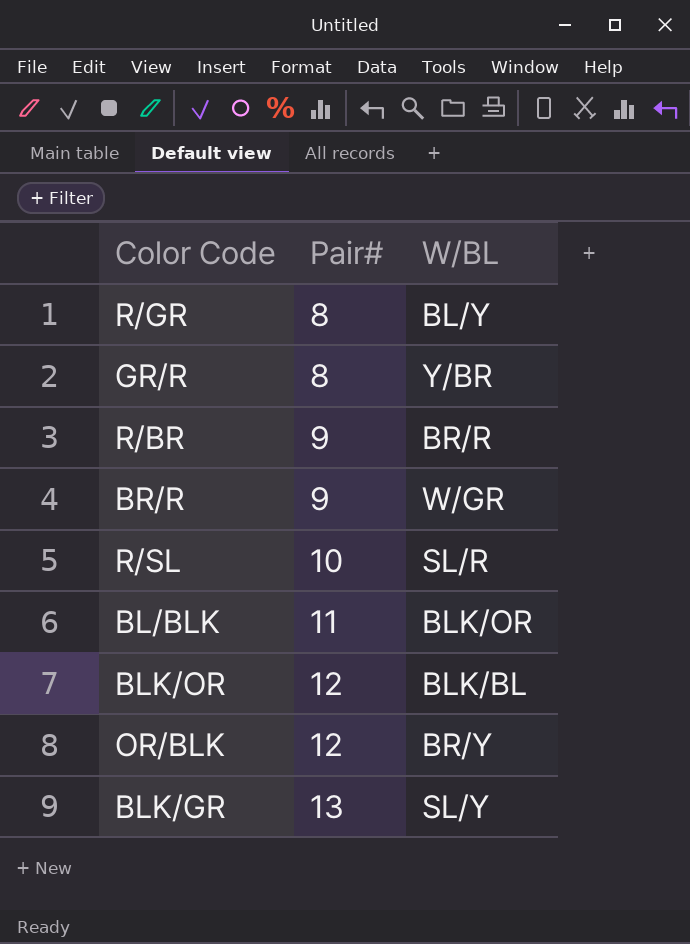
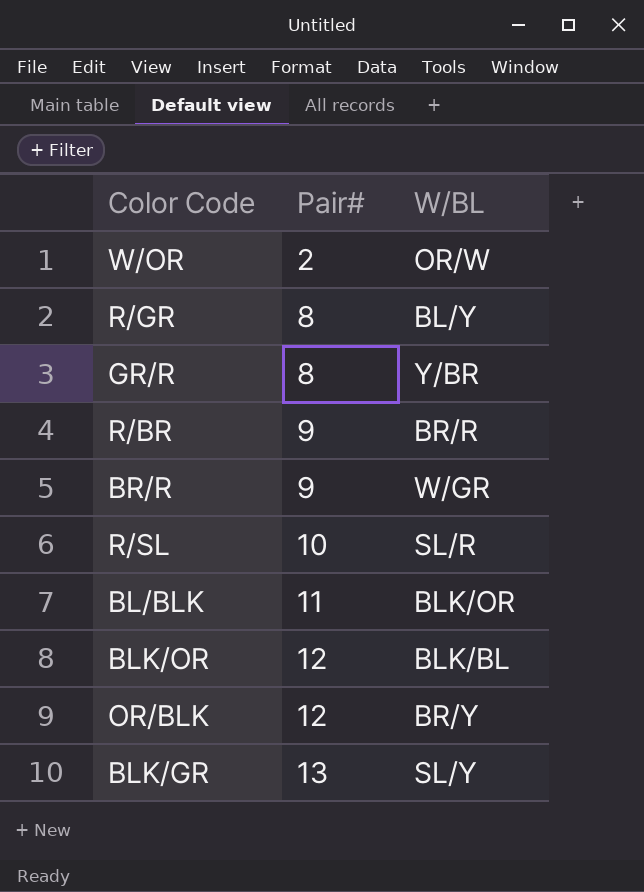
row W/OR: none -> 2 | OR/W

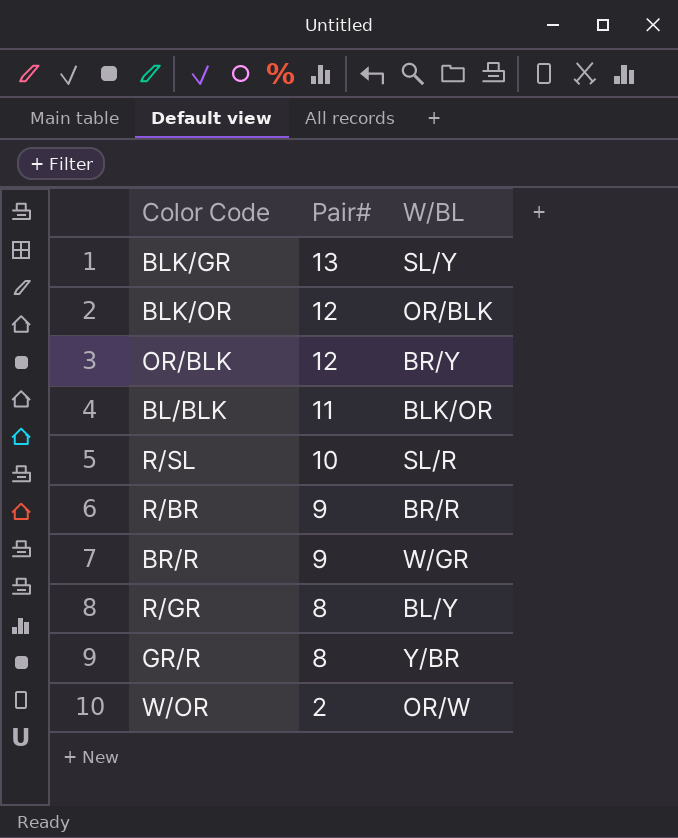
row order: Pair# ascending -> Pair# descending
BLK/OR | W/BL: BLK/BL -> OR/BLK

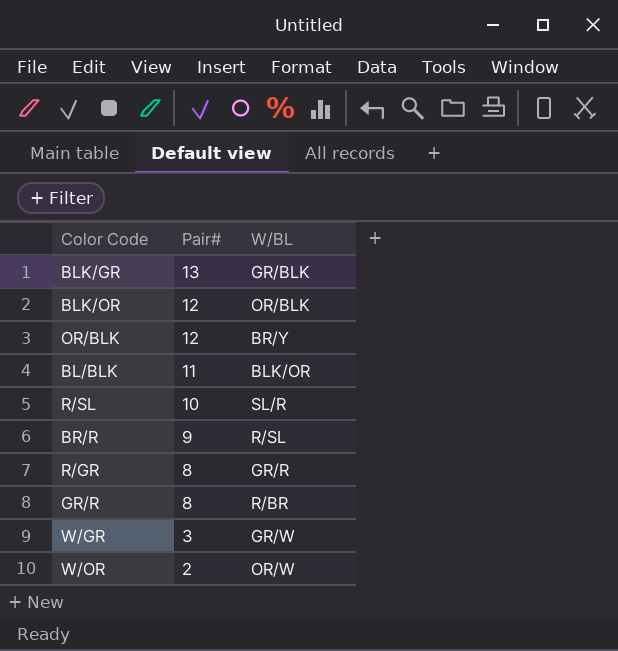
row R/BR: 9 | BR/R -> none
BLK/GR | W/BL: SL/Y -> GR/BLK
BR/R | W/BL: W/GR -> R/SL
R/GR | W/BL: BL/Y -> GR/R
GR/R | W/BL: Y/BR -> R/BR
row W/GR: none -> 3 | GR/W

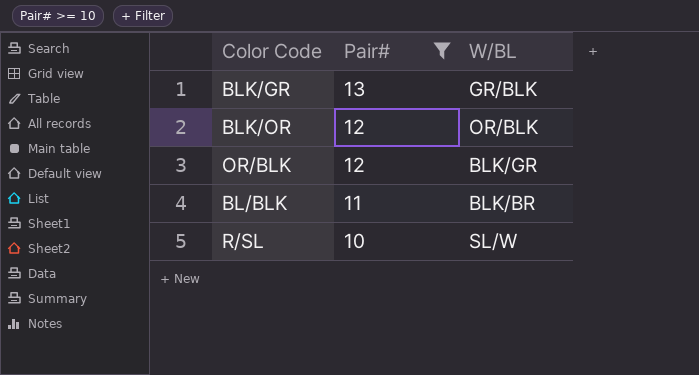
filter: none -> Pair# >= 10
OR/BLK | W/BL: BR/Y -> BLK/GR
BL/BLK | W/BL: BLK/OR -> BLK/BR
R/SL | W/BL: SL/R -> SL/W

